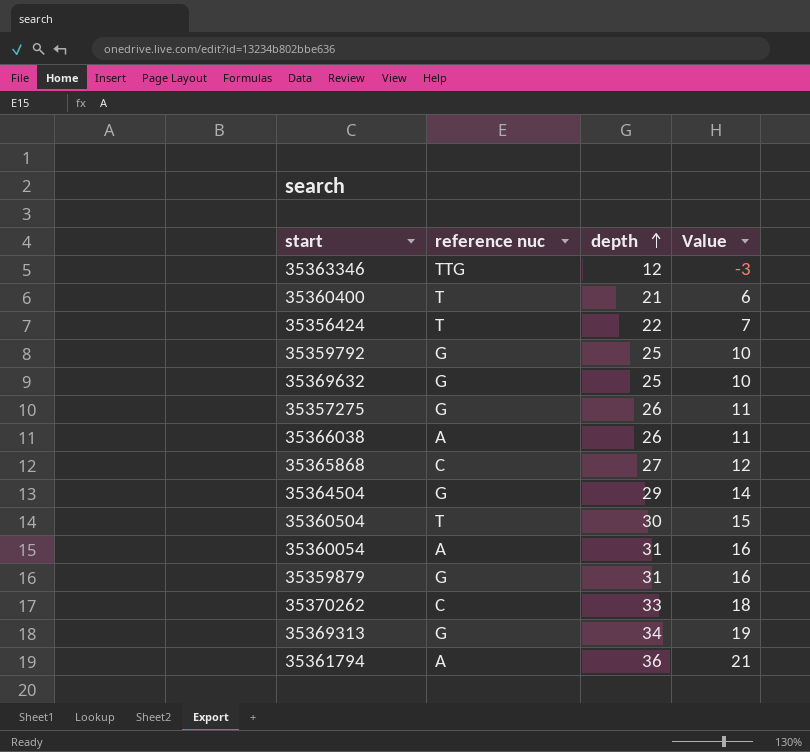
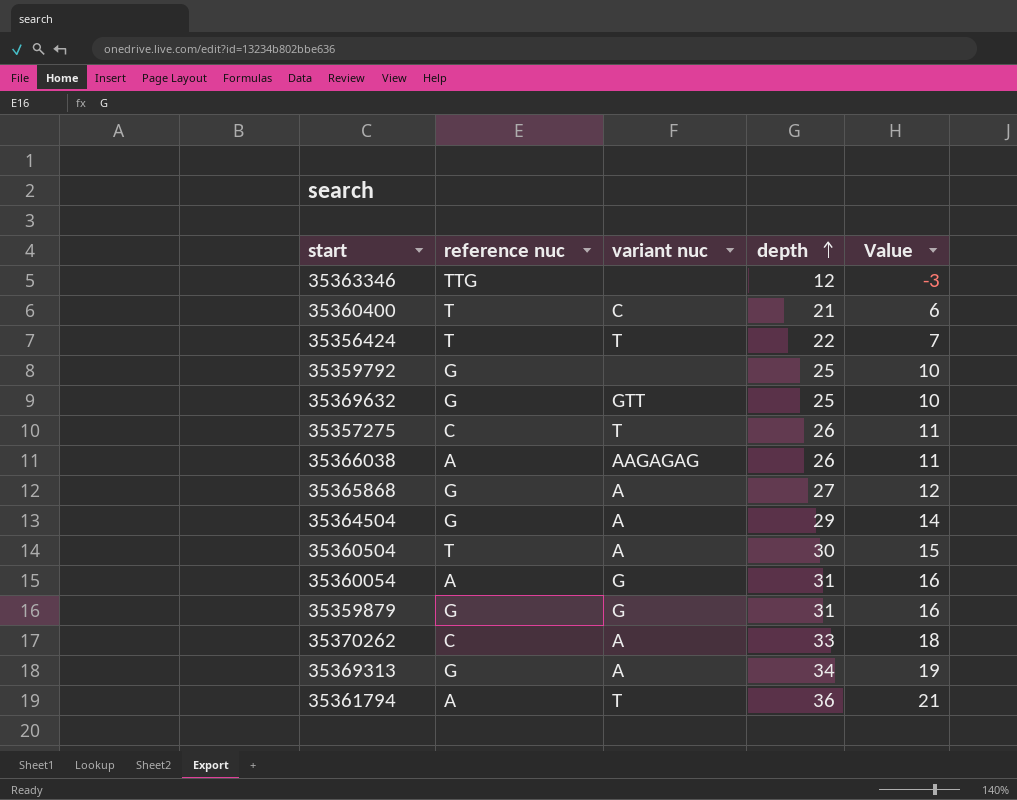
column variant nuc | position: none -> 3
35357275 | reference nuc: G -> C
35365868 | reference nuc: C -> G

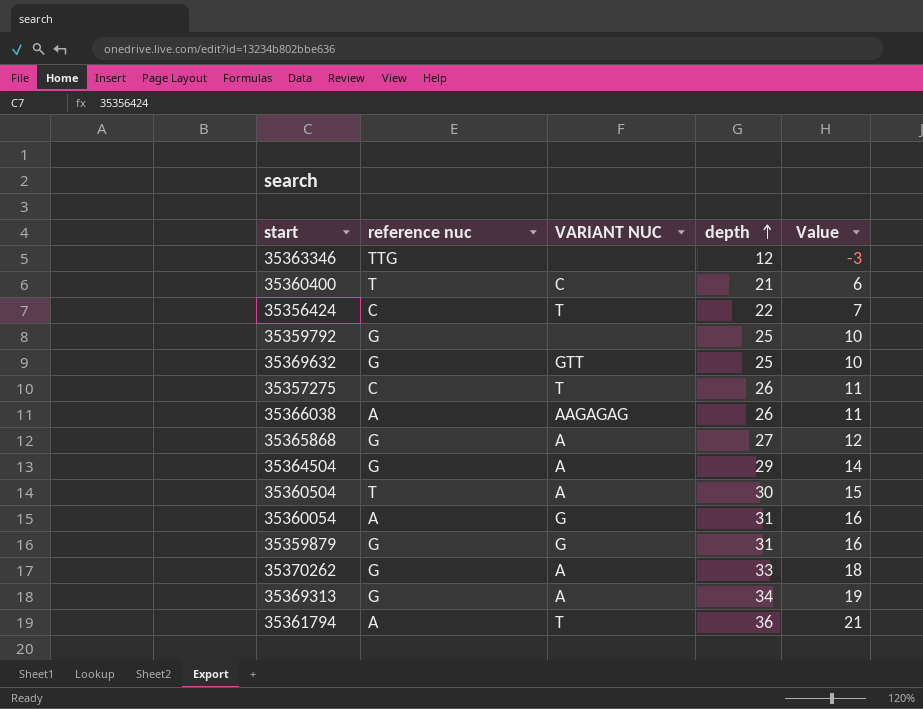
column name: variant nuc -> VARIANT NUC
35356424 | reference nuc: T -> C
35370262 | reference nuc: C -> G

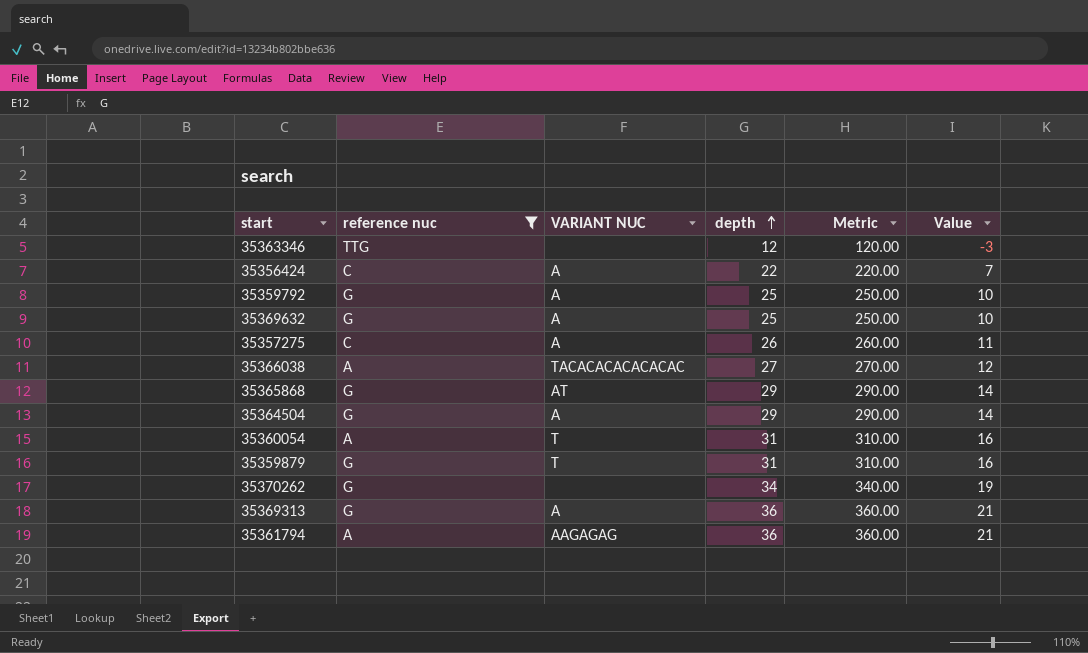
filter: none -> reference nuc != T
column Metric | formula: none -> [depth] * 10
35356424 | VARIANT NUC: T -> A
35359792 | VARIANT NUC: none -> A
35369632 | VARIANT NUC: GTT -> A
35357275 | VARIANT NUC: T -> A
35366038 | VARIANT NUC: AAGAGAG -> TACACACACACACAC
35366038 | depth: 26 -> 27
35366038 | Value: 11 -> 12
35365868 | VARIANT NUC: A -> AT
35365868 | depth: 27 -> 29
35365868 | Value: 12 -> 14
35360054 | VARIANT NUC: G -> T
35359879 | VARIANT NUC: G -> T
35370262 | VARIANT NUC: A -> none
35370262 | depth: 33 -> 34
35370262 | Value: 18 -> 19
35369313 | depth: 34 -> 36
35369313 | Value: 19 -> 21
35361794 | VARIANT NUC: T -> AAGAGAG

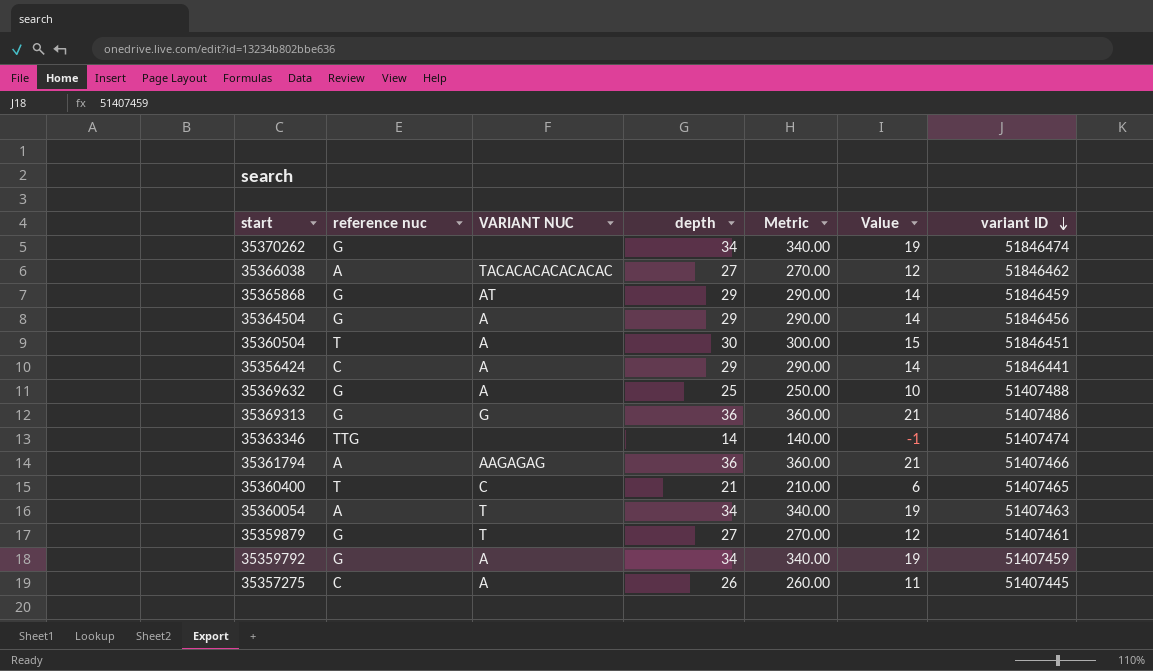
filter: reference nuc != T -> none
row order: depth ascending -> variant ID descending
column variant ID | position: none -> 7
35356424 | depth: 22 -> 29
35356424 | Metric: 220.00 -> 290.00
35356424 | Value: 7 -> 14
35369313 | VARIANT NUC: A -> G
35363346 | depth: 12 -> 14
35363346 | Metric: 120.00 -> 140.00
35363346 | Value: -3 -> -1
35360054 | depth: 31 -> 34
35360054 | Metric: 310.00 -> 340.00
35360054 | Value: 16 -> 19
35359879 | depth: 31 -> 27
35359879 | Metric: 310.00 -> 270.00
35359879 | Value: 16 -> 12
35359792 | depth: 25 -> 34
35359792 | Metric: 250.00 -> 340.00
35359792 | Value: 10 -> 19

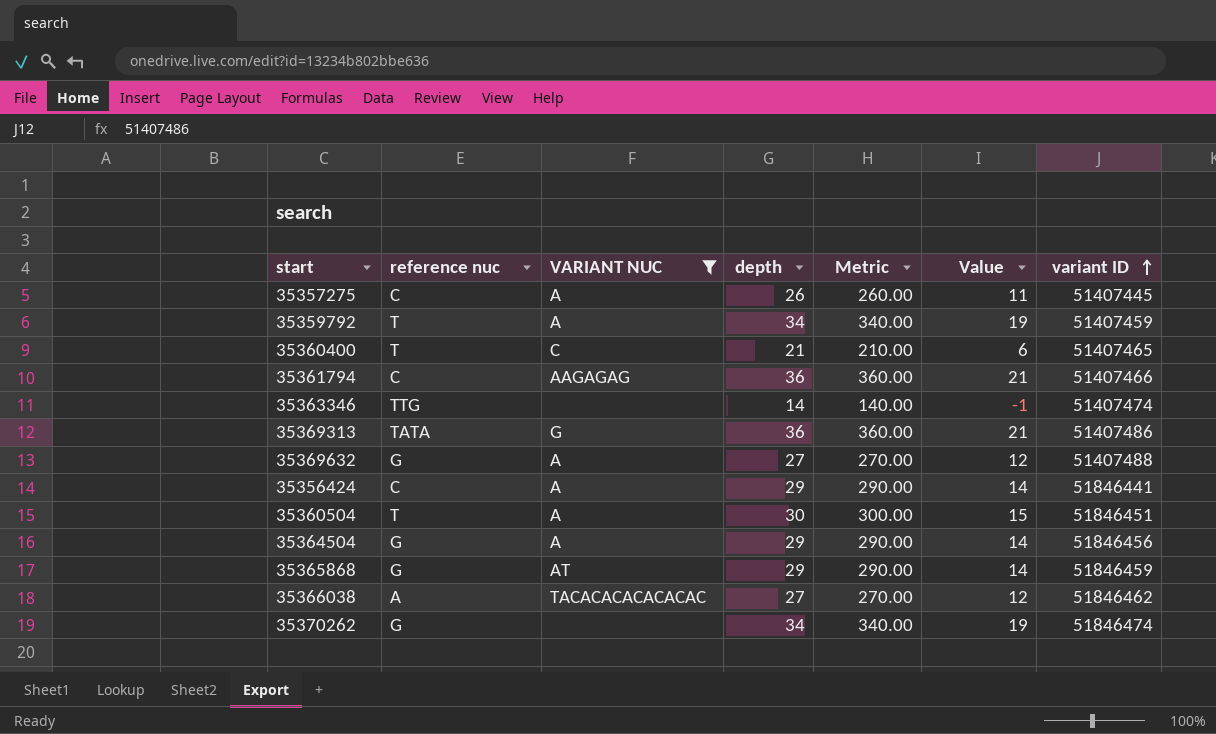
filter: none -> VARIANT NUC != T
row order: variant ID descending -> variant ID ascending
35359792 | reference nuc: G -> T
35361794 | reference nuc: A -> C
35369313 | reference nuc: G -> TATA
35369632 | depth: 25 -> 27
35369632 | Metric: 250.00 -> 270.00
35369632 | Value: 10 -> 12

